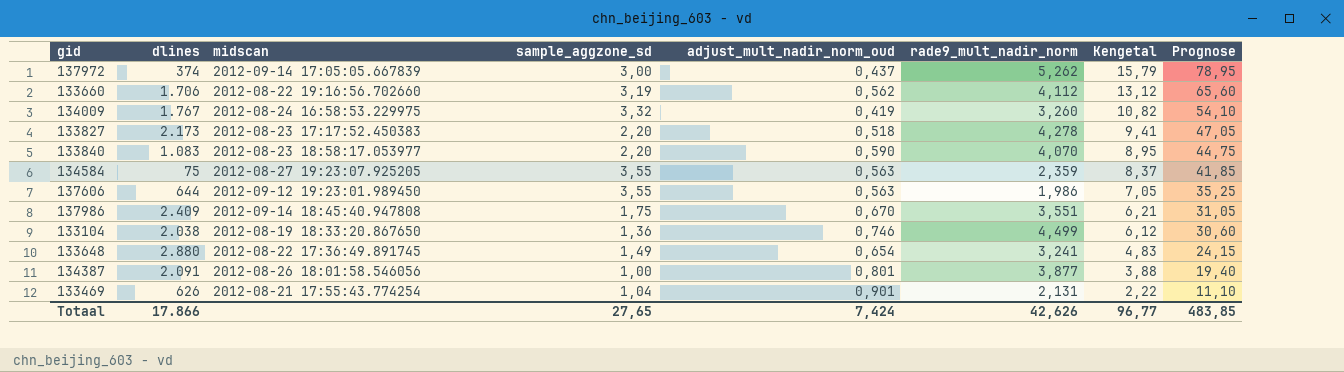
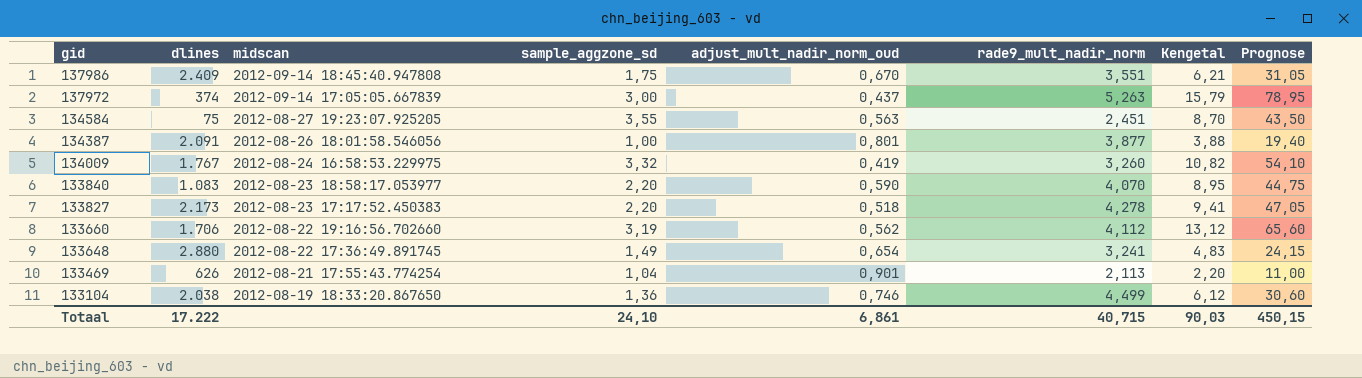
row order: Kengetal descending -> gid descending
row 137606: 644 | 2012-09-12 19:23:01.989450 | 3,55 | 0,563 | 1,986 | 7,05 | 35,25 -> none
137972 | rade9_mult_nadir_norm: 5,262 -> 5,263
134584 | rade9_mult_nadir_norm: 2,359 -> 2,451
134584 | Kengetal: 8,37 -> 8,70
134584 | Prognose: 41,85 -> 43,50
133469 | rade9_mult_nadir_norm: 2,131 -> 2,113
133469 | Kengetal: 2,22 -> 2,20
133469 | Prognose: 11,10 -> 11,00
Totaal | dlines: 17.866 -> 17.222
Totaal | sample_aggzone_sd: 27,65 -> 24,10
Totaal | adjust_mult_nadir_norm_oud: 7,424 -> 6,861
Totaal | rade9_mult_nadir_norm: 42,626 -> 40,715
Totaal | Kengetal: 96,77 -> 90,03
Totaal | Prognose: 483,85 -> 450,15

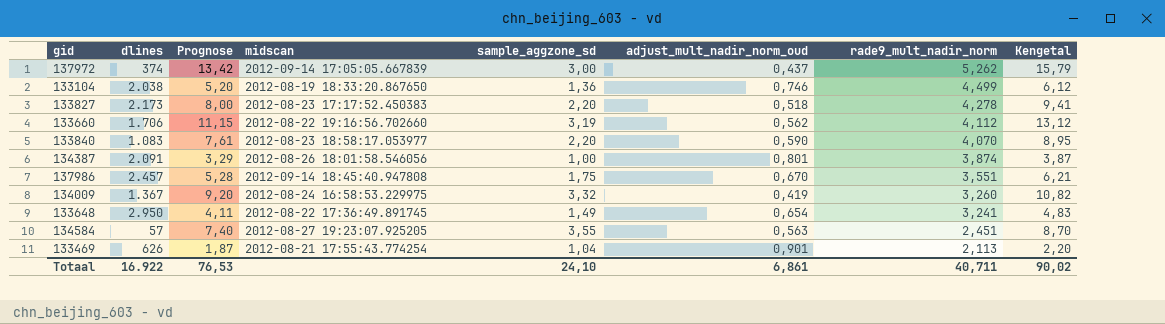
row order: gid descending -> rade9_mult_nadir_norm descending
column Prognose | formula: [Kengetal] * 5 -> [Kengetal] * 0,85
column Prognose | position: 8 -> 3
137972 | rade9_mult_nadir_norm: 5,263 -> 5,262
134387 | rade9_mult_nadir_norm: 3,877 -> 3,874
134387 | Kengetal: 3,88 -> 3,87
137986 | dlines: 2.409 -> 2.457
134009 | dlines: 1.767 -> 1.367
133648 | dlines: 2.880 -> 2.950
134584 | dlines: 75 -> 57
Totaal | dlines: 17.222 -> 16.922
Totaal | Prognose: 450,15 -> 76,53
Totaal | rade9_mult_nadir_norm: 40,715 -> 40,711
Totaal | Kengetal: 90,03 -> 90,02

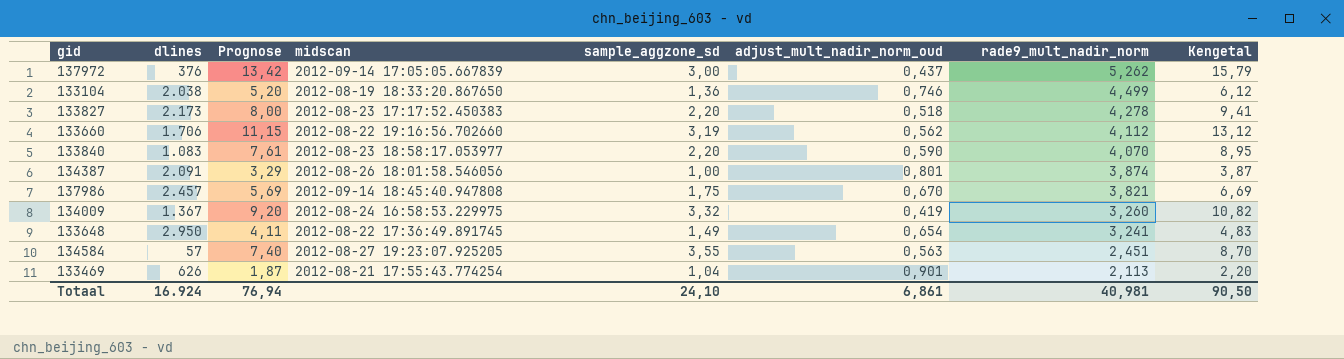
137972 | dlines: 374 -> 376
137986 | Prognose: 5,28 -> 5,69
137986 | rade9_mult_nadir_norm: 3,551 -> 3,821
137986 | Kengetal: 6,21 -> 6,69
Totaal | dlines: 16.922 -> 16.924
Totaal | Prognose: 76,53 -> 76,94
Totaal | rade9_mult_nadir_norm: 40,711 -> 40,981
Totaal | Kengetal: 90,02 -> 90,50

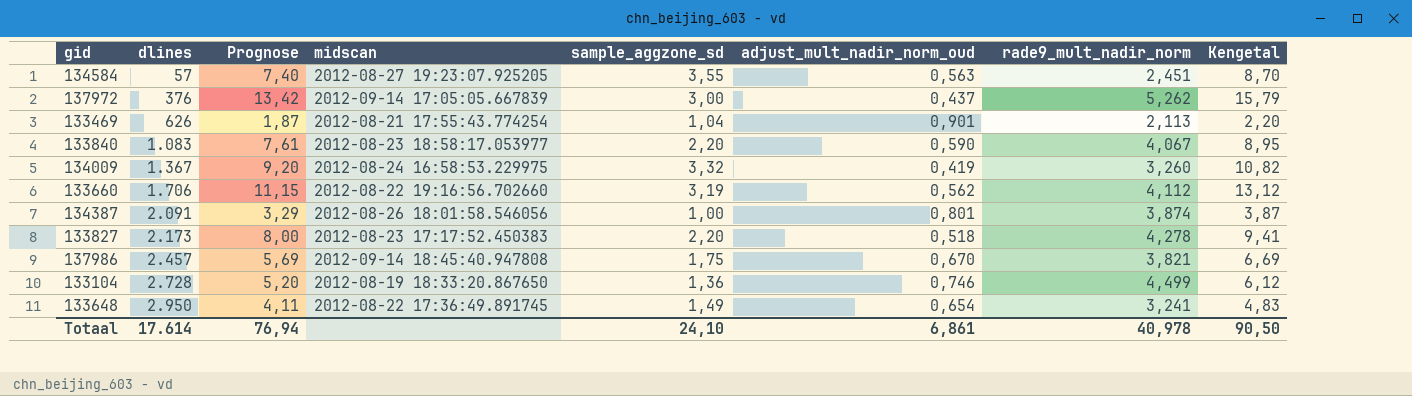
row order: rade9_mult_nadir_norm descending -> dlines ascending
133840 | rade9_mult_nadir_norm: 4,070 -> 4,067
133104 | dlines: 2.038 -> 2.728
Totaal | dlines: 16.924 -> 17.614
Totaal | rade9_mult_nadir_norm: 40,981 -> 40,978

